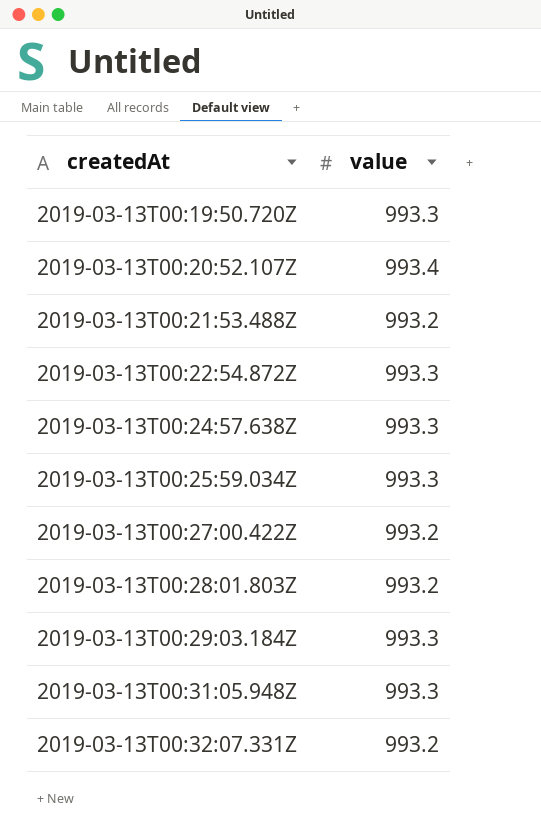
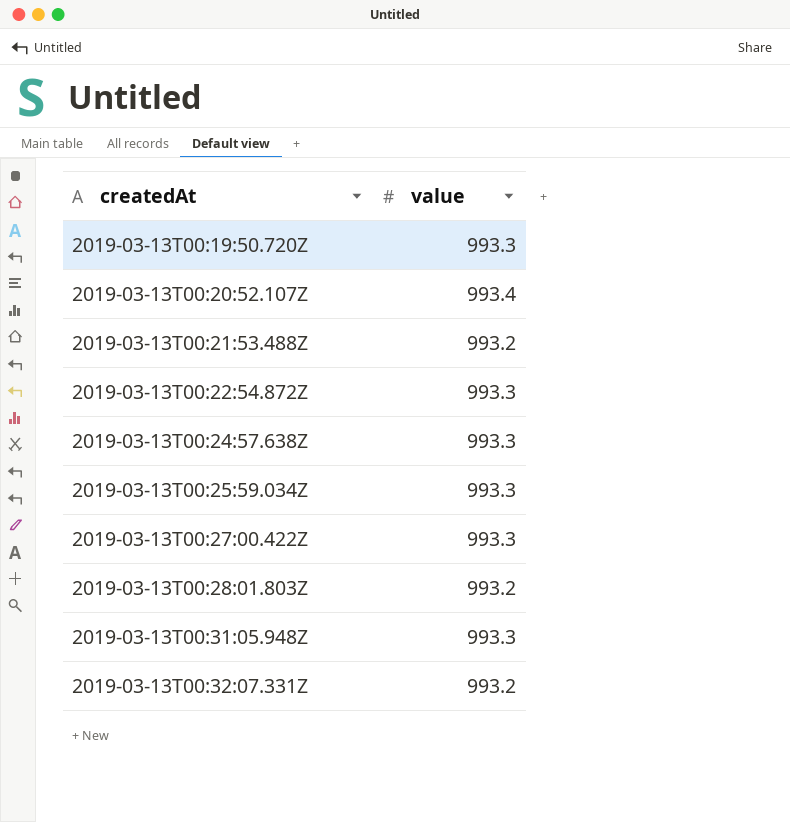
row 2019-03-13T00:29:03.184Z: 993.3 -> none
2019-03-13T00:27:00.422Z | value: 993.2 -> 993.3

